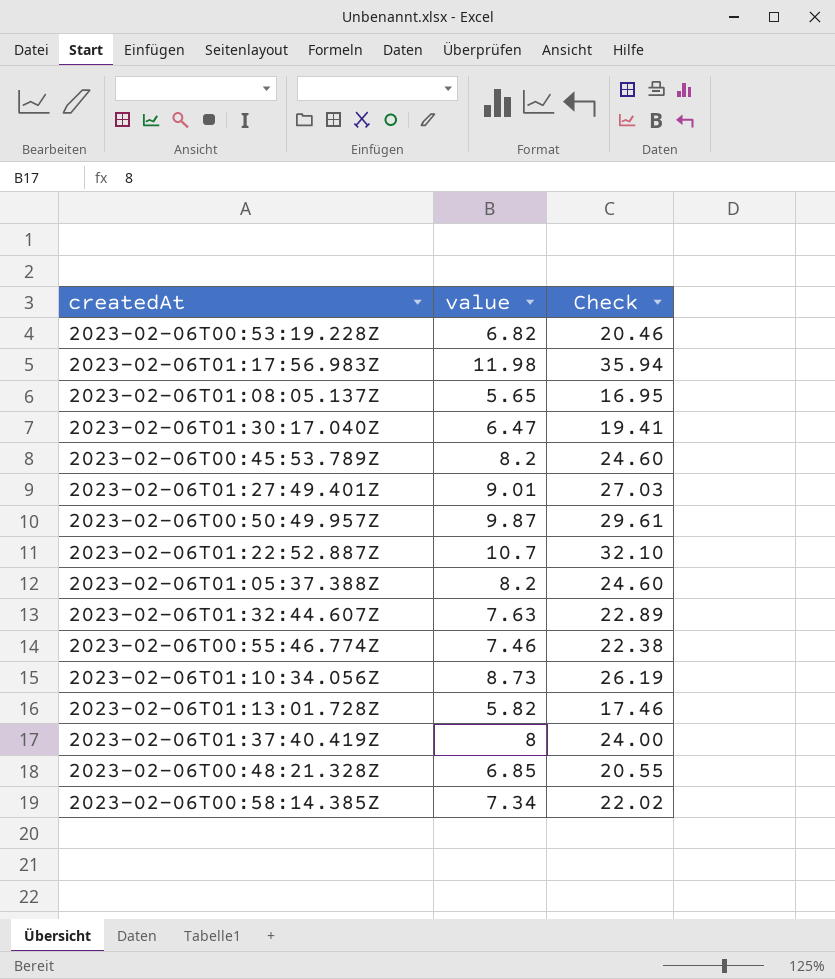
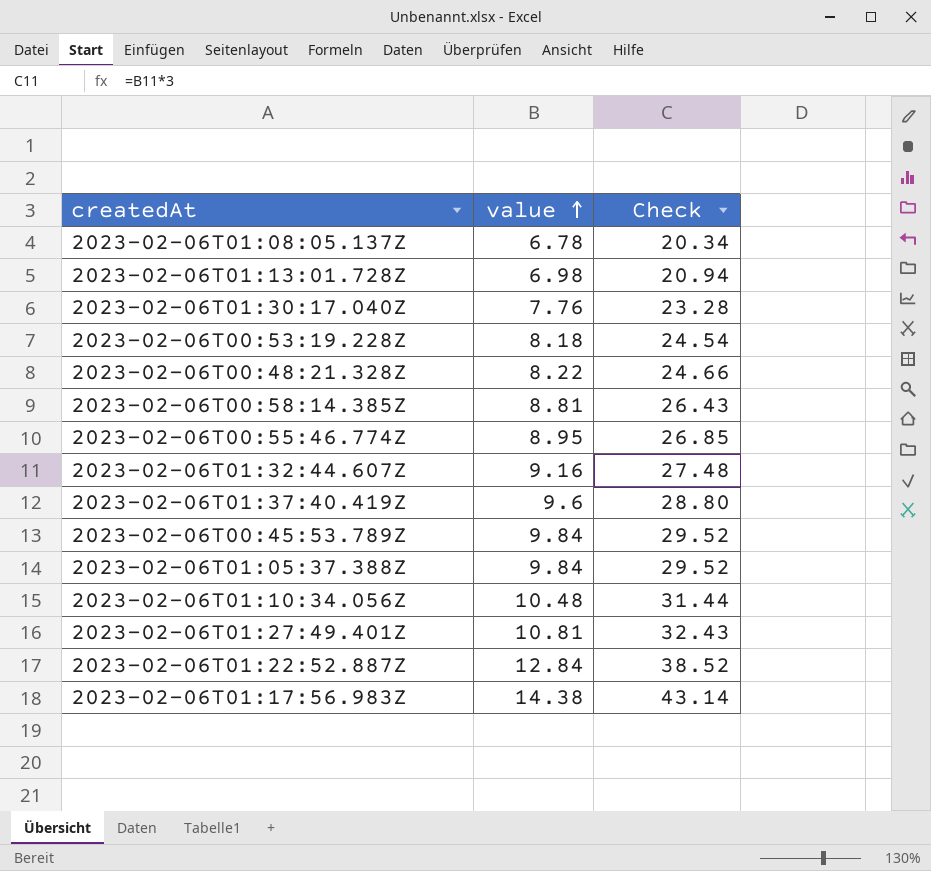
row order: none -> value ascending
row 2023-02-06T00:50:49.957Z: 9.87 | 29.61 -> none
2023-02-06T01:08:05.137Z | value: 5.65 -> 6.78
2023-02-06T01:08:05.137Z | Check: 16.95 -> 20.34
2023-02-06T01:13:01.728Z | value: 5.82 -> 6.98
2023-02-06T01:13:01.728Z | Check: 17.46 -> 20.94
2023-02-06T01:30:17.040Z | value: 6.47 -> 7.76
2023-02-06T01:30:17.040Z | Check: 19.41 -> 23.28
2023-02-06T00:53:19.228Z | value: 6.82 -> 8.18
2023-02-06T00:53:19.228Z | Check: 20.46 -> 24.54
2023-02-06T00:48:21.328Z | value: 6.85 -> 8.22
2023-02-06T00:48:21.328Z | Check: 20.55 -> 24.66
2023-02-06T00:58:14.385Z | value: 7.34 -> 8.81
2023-02-06T00:58:14.385Z | Check: 22.02 -> 26.43
2023-02-06T00:55:46.774Z | value: 7.46 -> 8.95
2023-02-06T00:55:46.774Z | Check: 22.38 -> 26.85
2023-02-06T01:32:44.607Z | value: 7.63 -> 9.16
2023-02-06T01:32:44.607Z | Check: 22.89 -> 27.48
2023-02-06T01:37:40.419Z | value: 8 -> 9.6
2023-02-06T01:37:40.419Z | Check: 24.00 -> 28.80
2023-02-06T00:45:53.789Z | value: 8.2 -> 9.84
2023-02-06T00:45:53.789Z | Check: 24.60 -> 29.52
2023-02-06T01:05:37.388Z | value: 8.2 -> 9.84
2023-02-06T01:05:37.388Z | Check: 24.60 -> 29.52
2023-02-06T01:10:34.056Z | value: 8.73 -> 10.48
2023-02-06T01:10:34.056Z | Check: 26.19 -> 31.44
2023-02-06T01:27:49.401Z | value: 9.01 -> 10.81
2023-02-06T01:27:49.401Z | Check: 27.03 -> 32.43
2023-02-06T01:22:52.887Z | value: 10.7 -> 12.84
2023-02-06T01:22:52.887Z | Check: 32.10 -> 38.52
2023-02-06T01:17:56.983Z | value: 11.98 -> 14.38
2023-02-06T01:17:56.983Z | Check: 35.94 -> 43.14

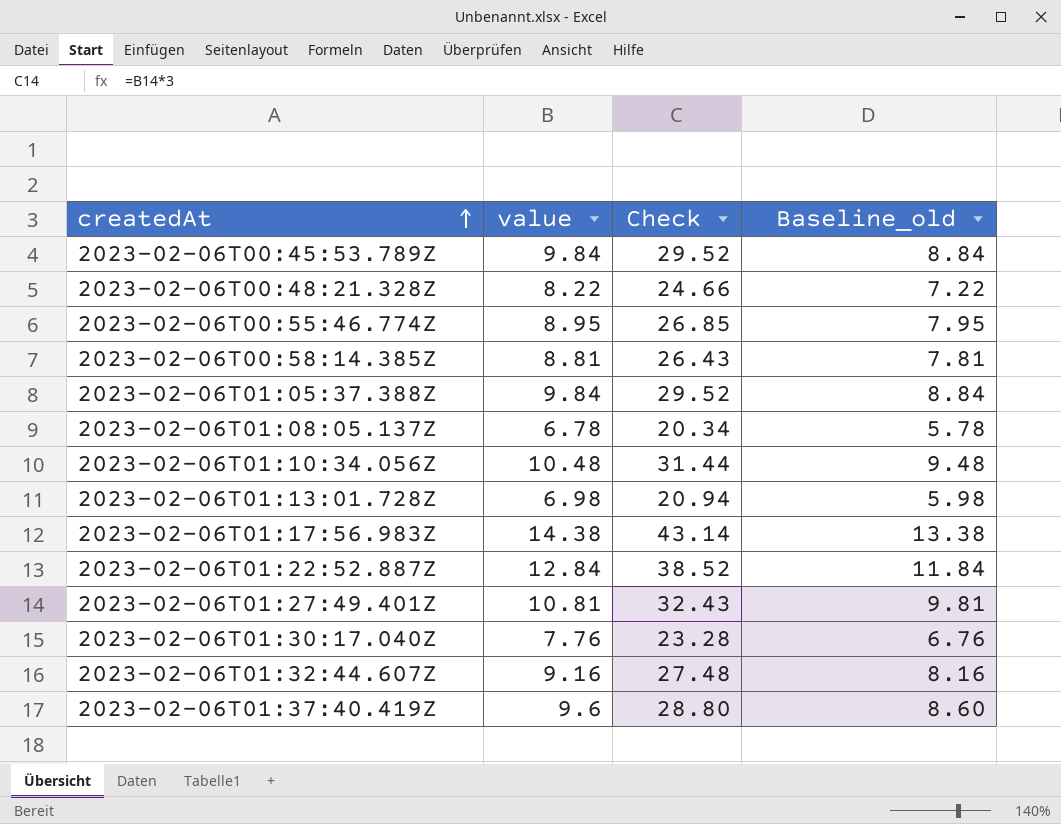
row order: value ascending -> createdAt ascending
column Baseline_old | formula: none -> [value] - 1
row 2023-02-06T00:53:19.228Z: 8.18 | 24.54 -> none

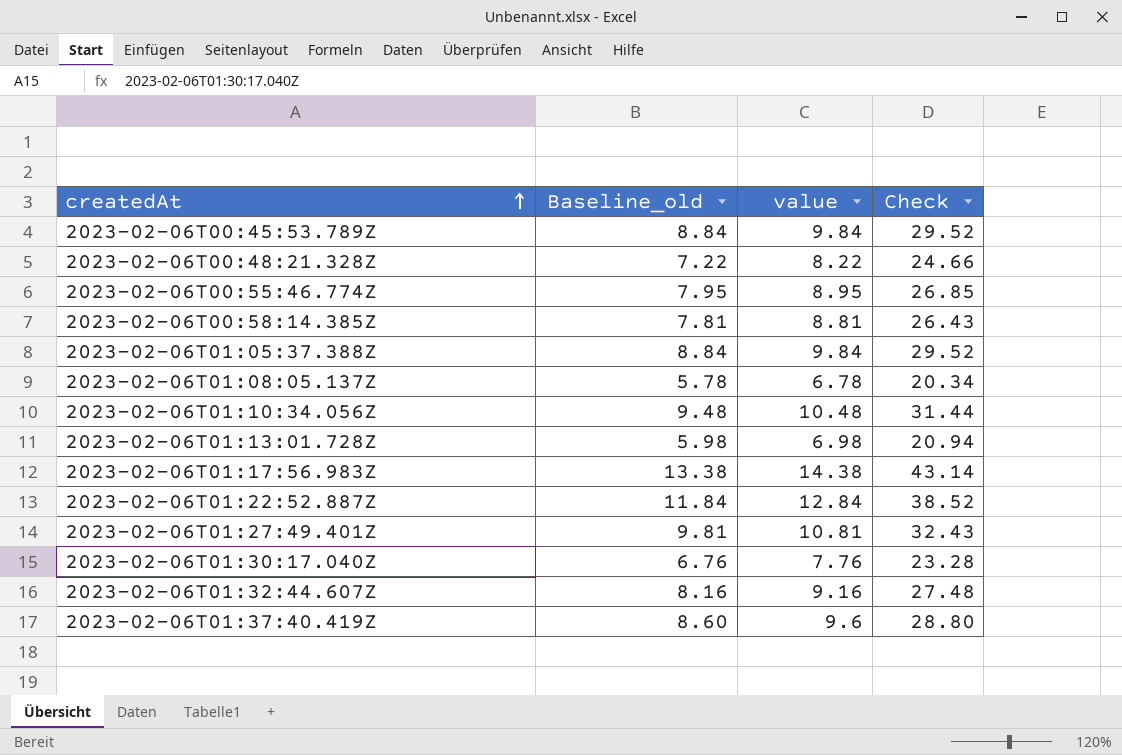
column Baseline_old | position: 4 -> 2

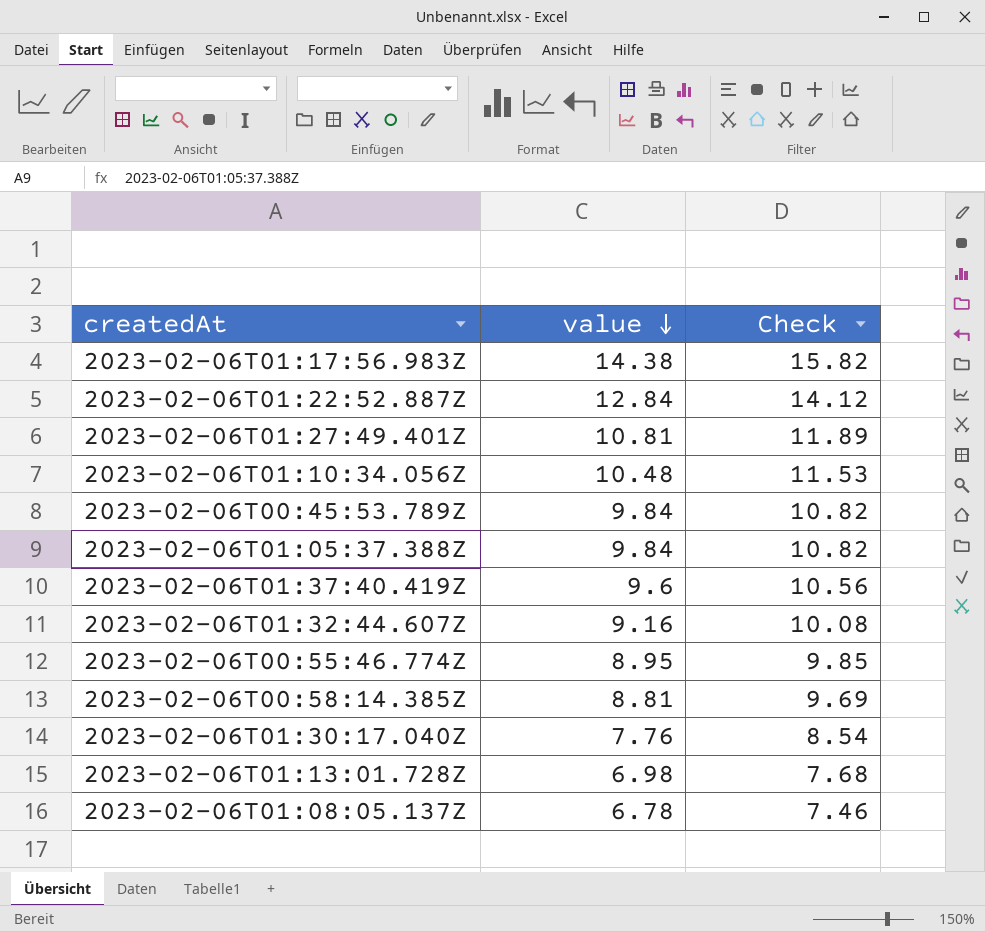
row order: createdAt ascending -> value descending
column Baseline_old | formula: [value] - 1 -> none
column Check | formula: [value] * 3 -> [value] * 1.1
row 2023-02-06T00:48:21.328Z: 7.22 | 8.22 | 24.66 -> none

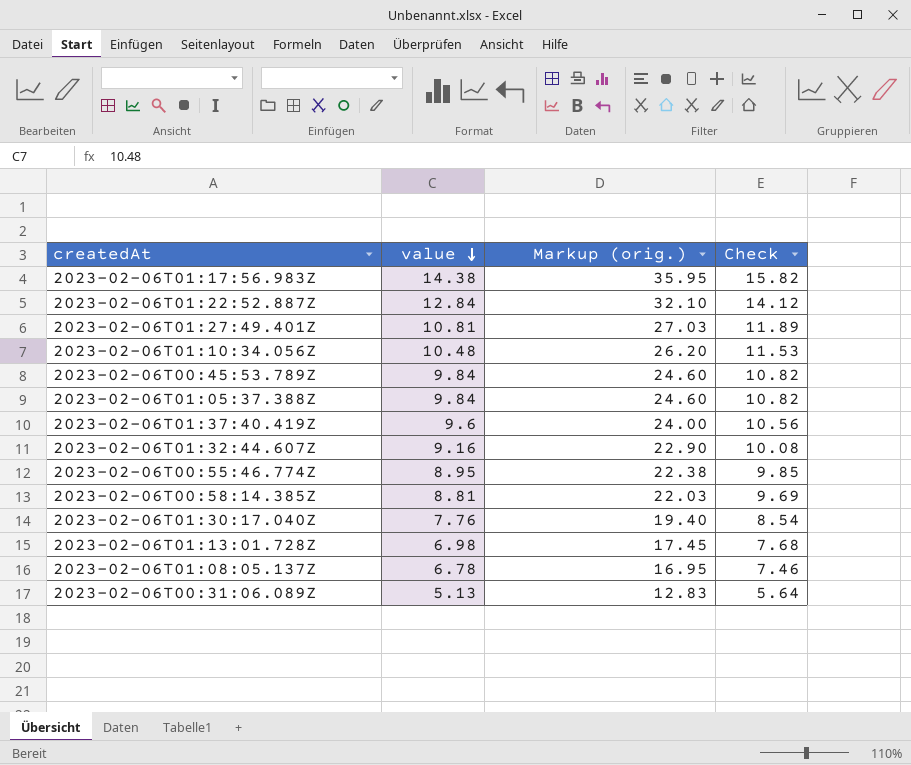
column Markup (orig.) | formula: none -> [value] * 2.5
row 2023-02-06T00:31:06.089Z: none -> 5.13 | 12.83 | 5.64

